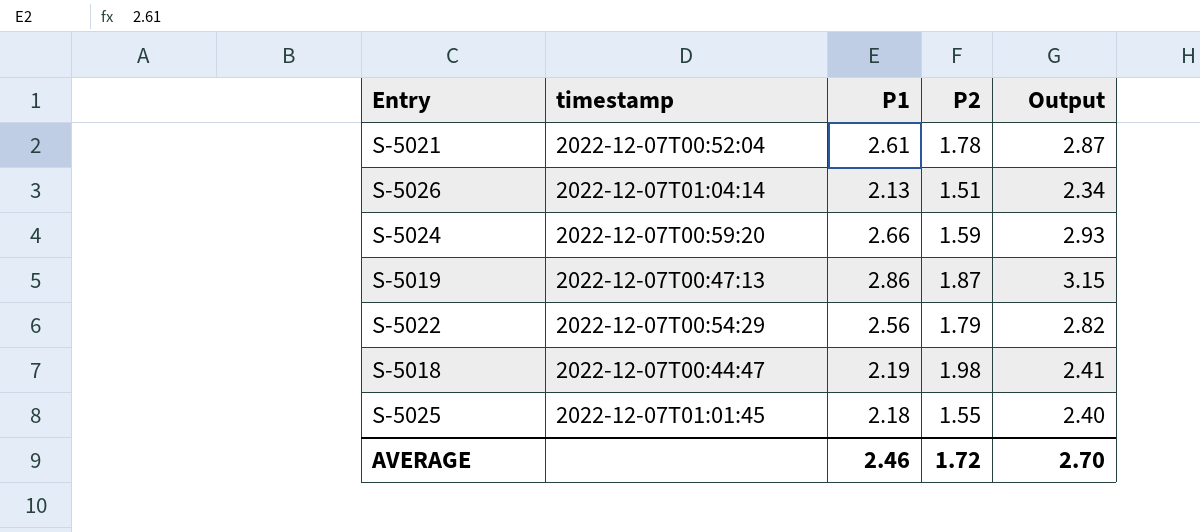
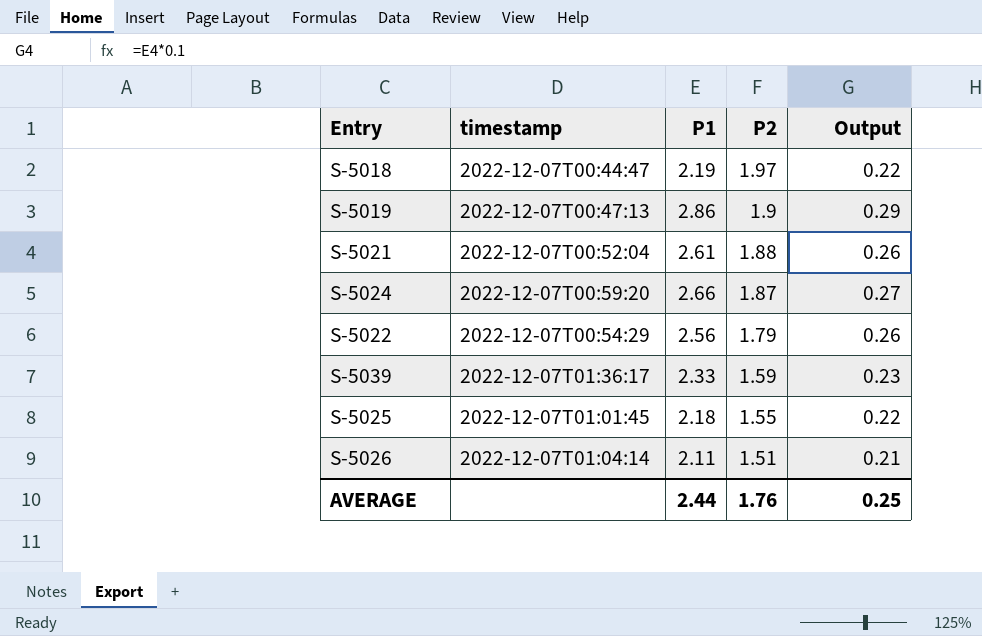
row order: none -> P2 descending
column Output | formula: [P1] * 1.1 -> [P1] * 0.1
S-5018 | P2: 1.98 -> 1.97
S-5019 | P2: 1.87 -> 1.9
S-5021 | P2: 1.78 -> 1.88
S-5024 | P2: 1.59 -> 1.87
row S-5039: none -> 2022-12-07T01:36:17 | 2.33 | 1.59 | 0.23
S-5026 | P1: 2.13 -> 2.11
AVERAGE | P1: 2.46 -> 2.44
AVERAGE | P2: 1.72 -> 1.76
AVERAGE | Output: 2.70 -> 0.25

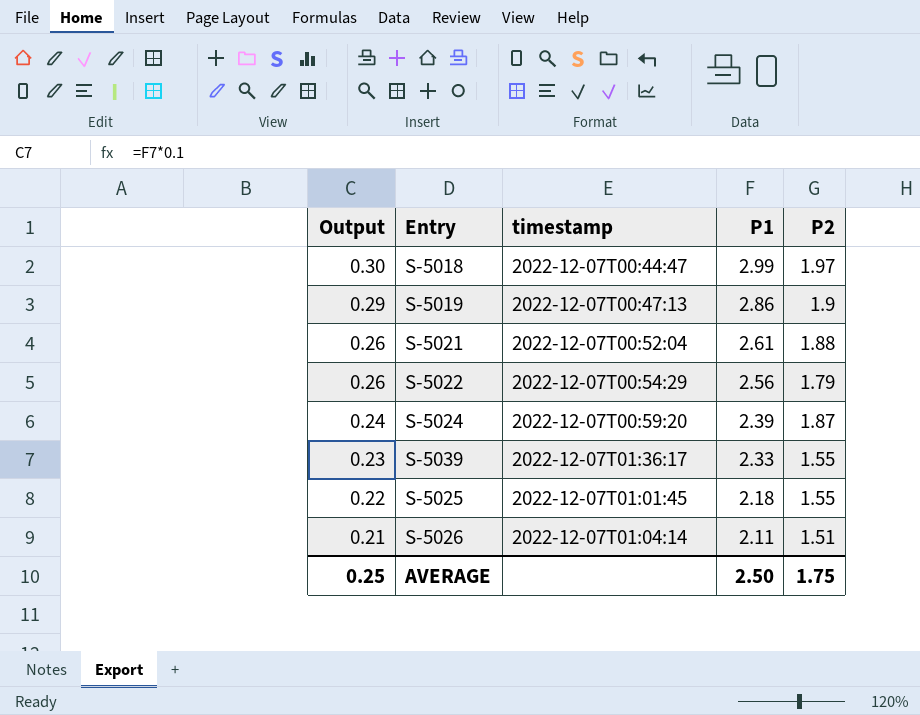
row order: P2 descending -> Output descending
column Output | position: 5 -> 1
S-5018 | Output: 0.22 -> 0.30
S-5018 | P1: 2.19 -> 2.99
S-5024 | Output: 0.27 -> 0.24
S-5024 | P1: 2.66 -> 2.39
S-5039 | P2: 1.59 -> 1.55
AVERAGE | P1: 2.44 -> 2.50
AVERAGE | P2: 1.76 -> 1.75

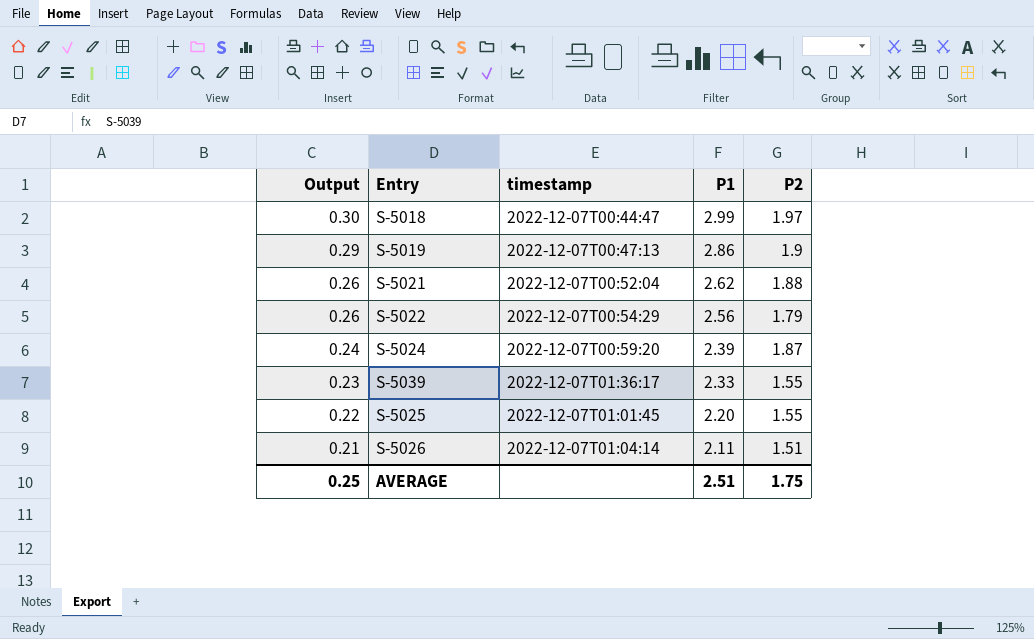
S-5021 | P1: 2.61 -> 2.62
S-5025 | P1: 2.18 -> 2.20
AVERAGE | P1: 2.50 -> 2.51

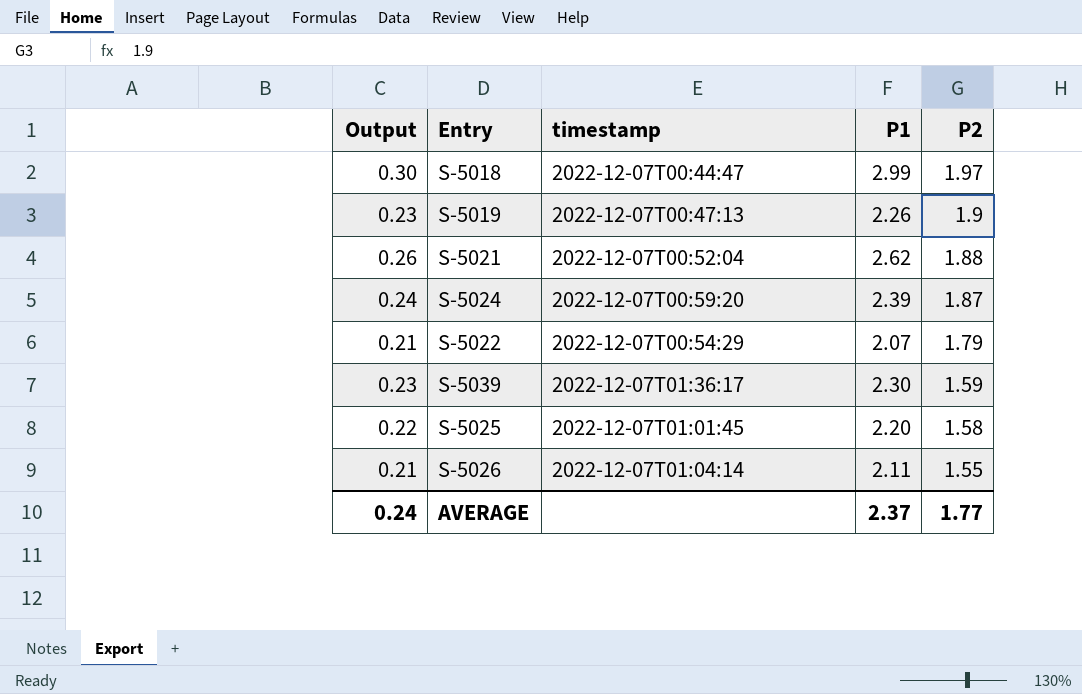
row order: Output descending -> P2 descending
S-5019 | Output: 0.29 -> 0.23
S-5019 | P1: 2.86 -> 2.26
S-5022 | Output: 0.26 -> 0.21
S-5022 | P1: 2.56 -> 2.07
S-5039 | P1: 2.33 -> 2.30
S-5039 | P2: 1.55 -> 1.59
S-5025 | P2: 1.55 -> 1.58
S-5026 | P2: 1.51 -> 1.55
AVERAGE | Output: 0.25 -> 0.24
AVERAGE | P1: 2.51 -> 2.37
AVERAGE | P2: 1.75 -> 1.77

